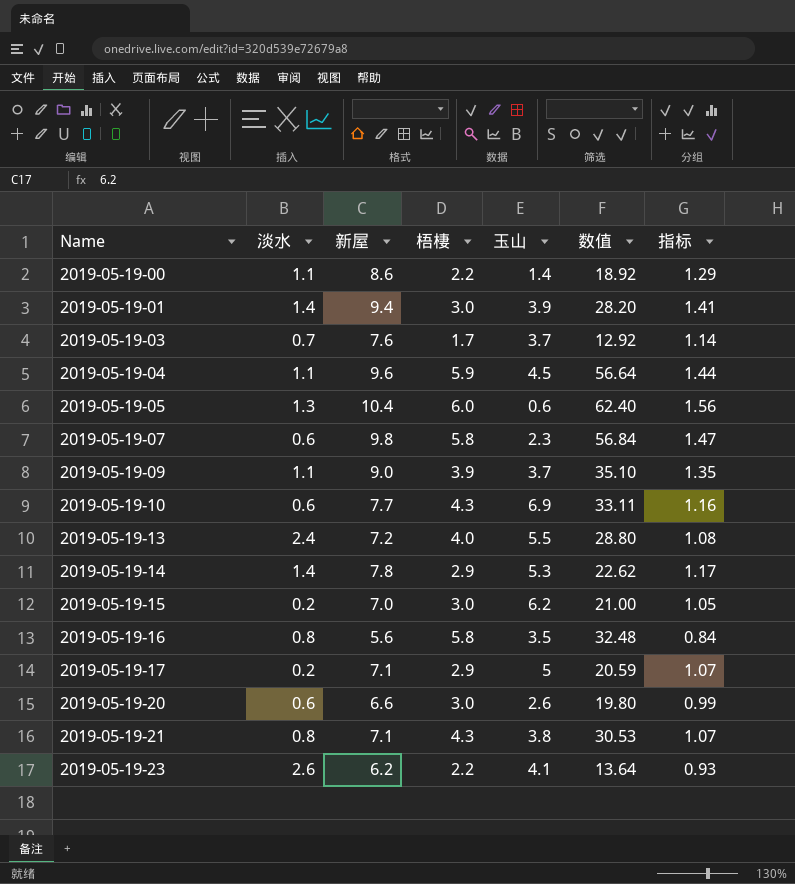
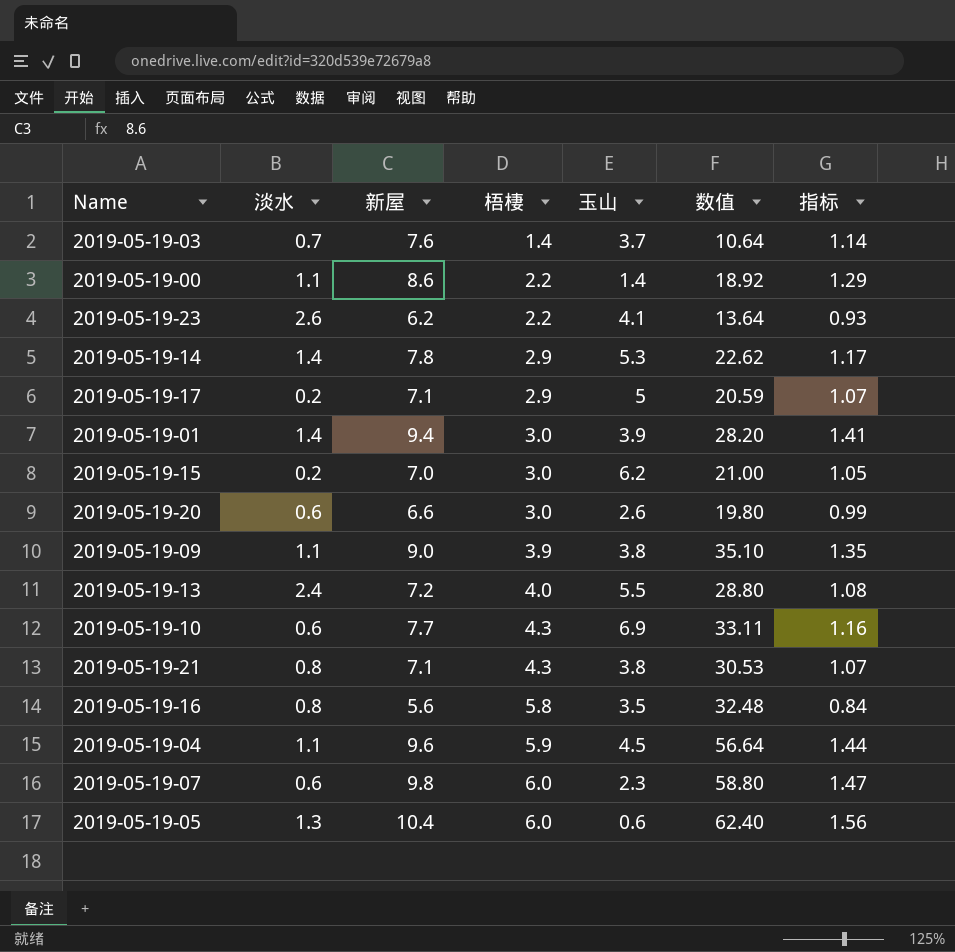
row order: Name ascending -> 梧棲 ascending
2019-05-19-03 | 梧棲: 1.7 -> 1.4
2019-05-19-03 | 数值: 12.92 -> 10.64
2019-05-19-09 | 玉山: 3.7 -> 3.8
2019-05-19-07 | 梧棲: 5.8 -> 6.0
2019-05-19-07 | 数值: 56.84 -> 58.80

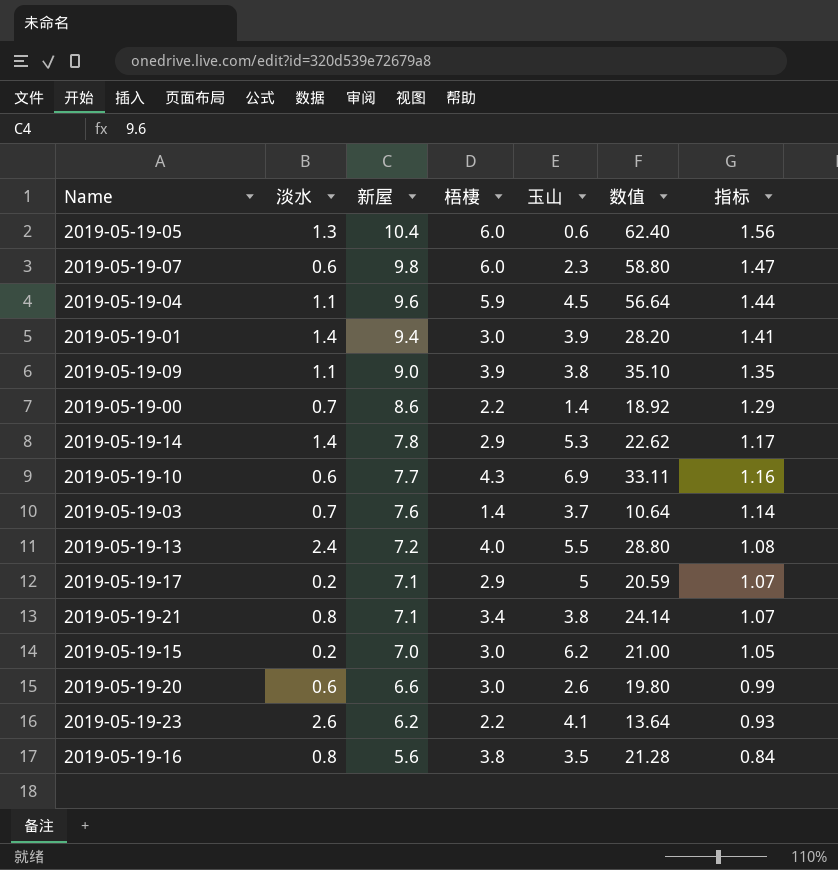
row order: 梧棲 ascending -> 新屋 descending
2019-05-19-00 | 淡水: 1.1 -> 0.7
2019-05-19-21 | 梧棲: 4.3 -> 3.4
2019-05-19-21 | 数值: 30.53 -> 24.14
2019-05-19-16 | 梧棲: 5.8 -> 3.8
2019-05-19-16 | 数值: 32.48 -> 21.28

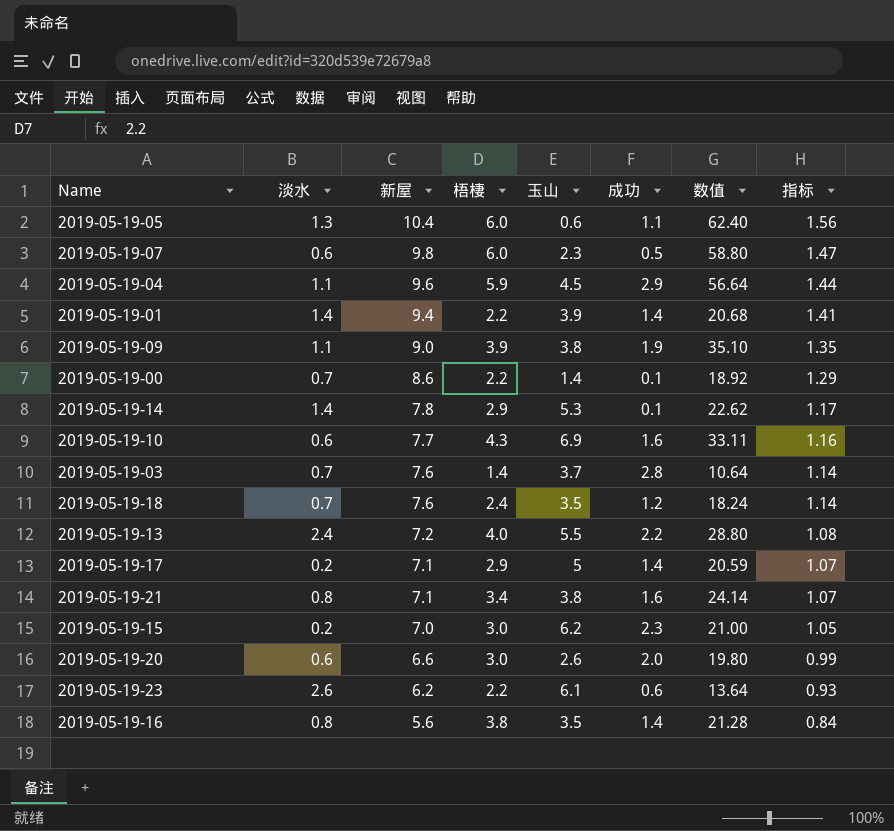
column 成功 | position: none -> 6
2019-05-19-01 | 梧棲: 3.0 -> 2.2
2019-05-19-01 | 数值: 28.20 -> 20.68
row 2019-05-19-18: none -> 0.7 | 7.6 | 2.4 | 3.5 | 1.2 | 18.24 | 1.14
2019-05-19-23 | 玉山: 4.1 -> 6.1

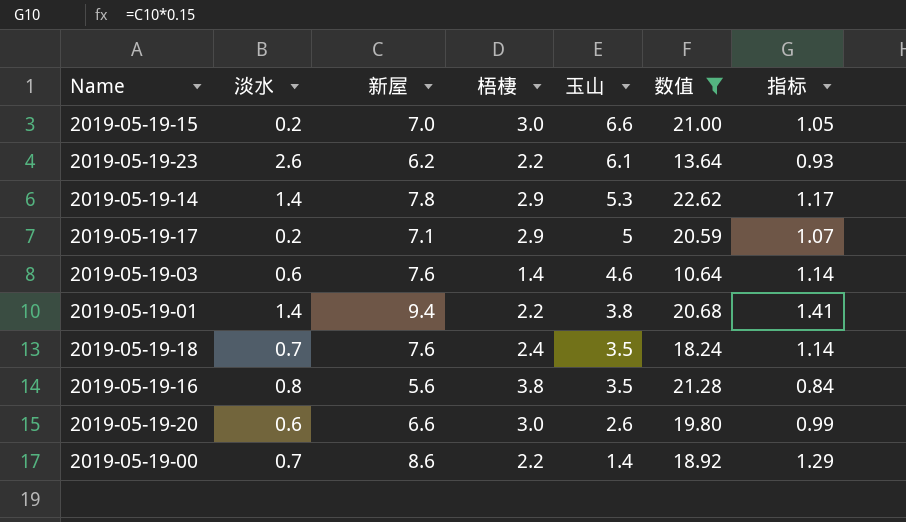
filter: none -> 数值 <= 22.62
row order: 新屋 descending -> 玉山 descending
column 成功 | position: 6 -> none
2019-05-19-15 | 玉山: 6.2 -> 6.6
2019-05-19-03 | 淡水: 0.7 -> 0.6
2019-05-19-03 | 玉山: 3.7 -> 4.6
2019-05-19-01 | 玉山: 3.9 -> 3.8

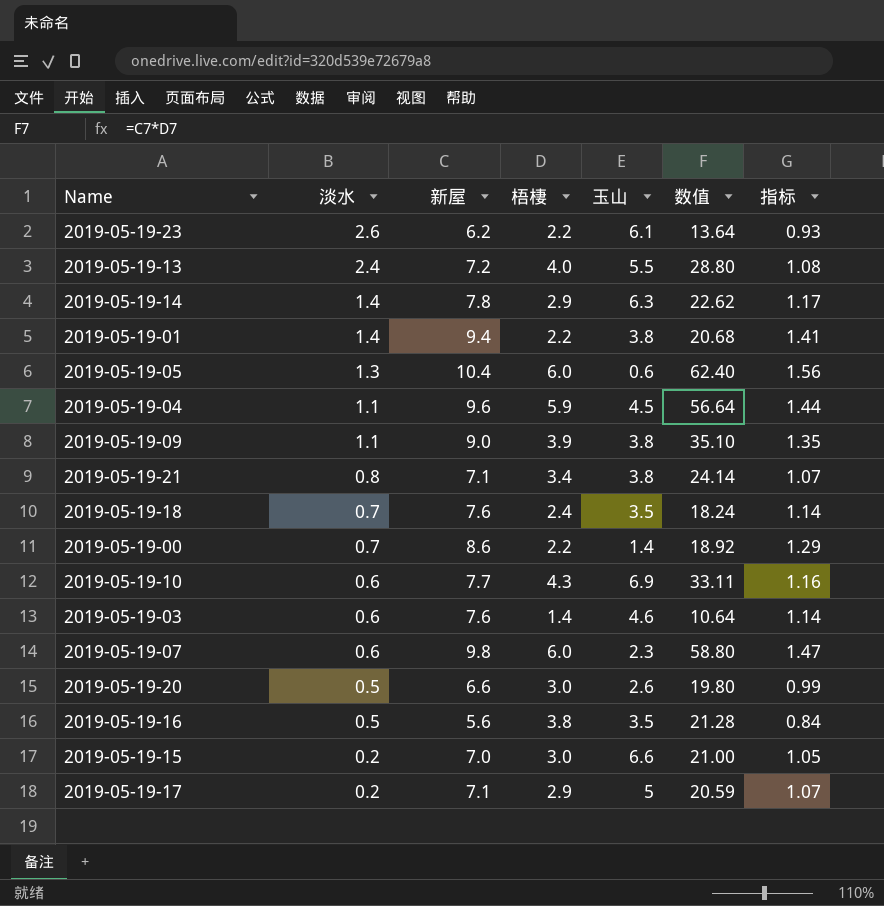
filter: 数值 <= 22.62 -> none
row order: 玉山 descending -> 淡水 descending
2019-05-19-14 | 玉山: 5.3 -> 6.3
2019-05-19-20 | 淡水: 0.6 -> 0.5
2019-05-19-16 | 淡水: 0.8 -> 0.5

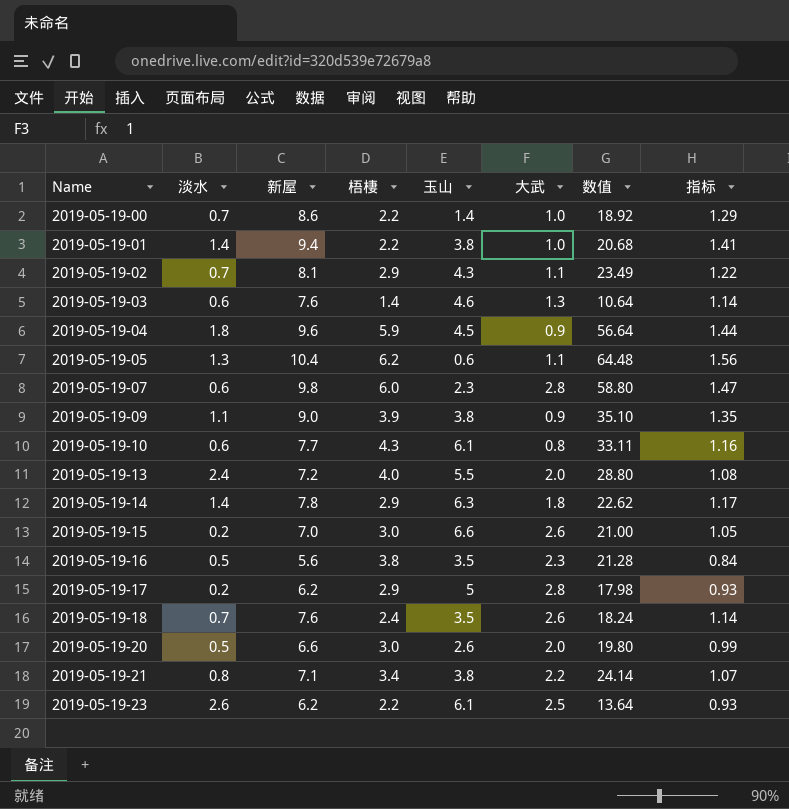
row order: 淡水 descending -> Name ascending
column 大武 | position: none -> 6
row 2019-05-19-02: none -> 0.7 | 8.1 | 2.9 | 4.3 | 1.1 | 23.49 | 1.22
2019-05-19-04 | 淡水: 1.1 -> 1.8
2019-05-19-05 | 梧棲: 6.0 -> 6.2
2019-05-19-05 | 数值: 62.40 -> 64.48
2019-05-19-10 | 玉山: 6.9 -> 6.1
2019-05-19-17 | 新屋: 7.1 -> 6.2
2019-05-19-17 | 数值: 20.59 -> 17.98
2019-05-19-17 | 指标: 1.07 -> 0.93

